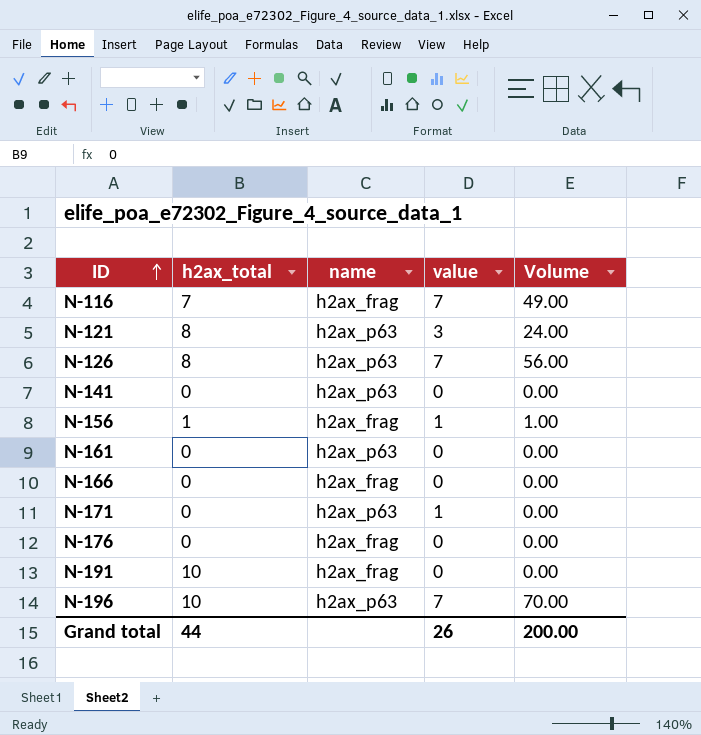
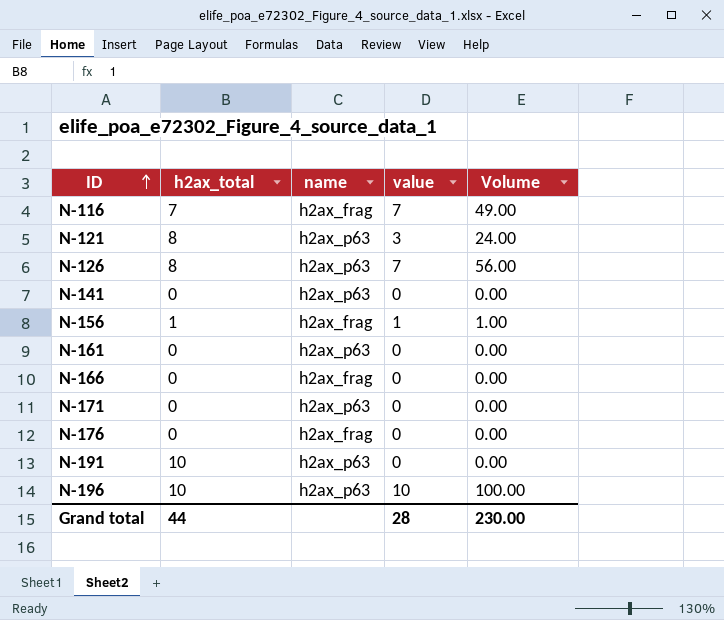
N-171 | value: 1 -> 0
N-191 | name: h2ax_frag -> h2ax_p63
N-196 | value: 7 -> 10
N-196 | Volume: 70.00 -> 100.00
Grand total | value: 26 -> 28
Grand total | Volume: 200.00 -> 230.00

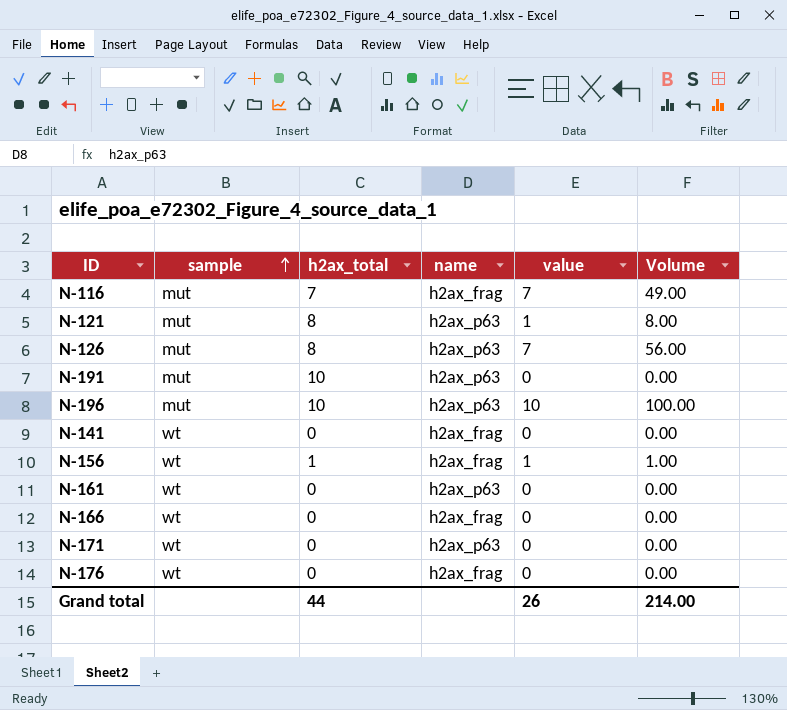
row order: ID ascending -> sample ascending
column sample | position: none -> 2
N-121 | value: 3 -> 1
N-121 | Volume: 24.00 -> 8.00
N-141 | name: h2ax_p63 -> h2ax_frag
Grand total | value: 28 -> 26
Grand total | Volume: 230.00 -> 214.00

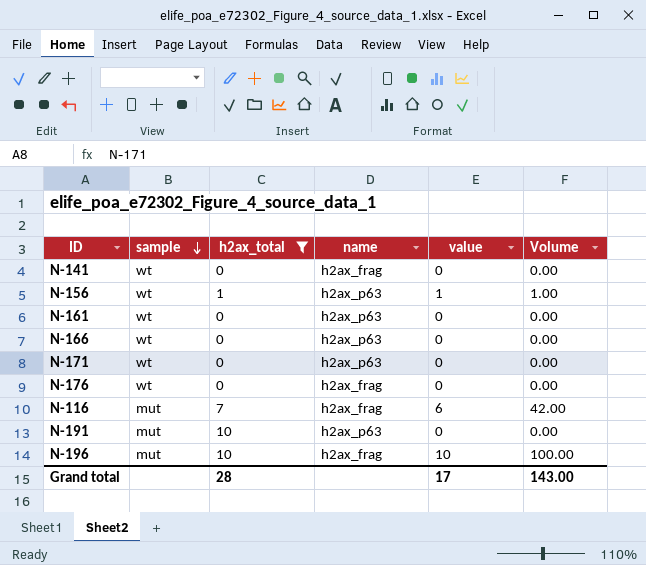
filter: none -> h2ax_total != 8
row order: sample ascending -> sample descending
N-156 | name: h2ax_frag -> h2ax_p63
N-166 | name: h2ax_frag -> h2ax_p63
N-116 | value: 7 -> 6
N-116 | Volume: 49.00 -> 42.00
N-196 | name: h2ax_p63 -> h2ax_frag
Grand total | h2ax_total: 44 -> 28
Grand total | value: 26 -> 17
Grand total | Volume: 214.00 -> 143.00

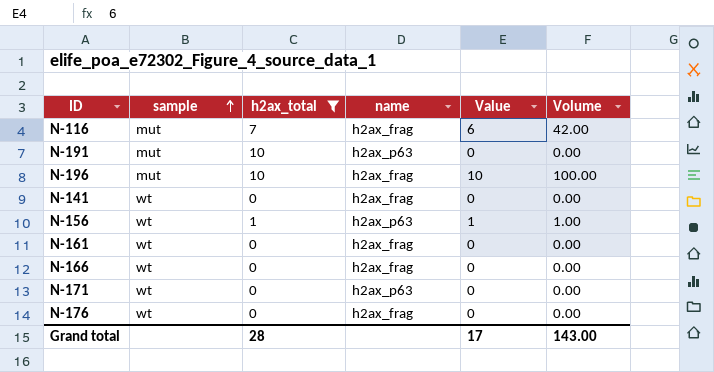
row order: sample descending -> sample ascending
column name: value -> Value
N-161 | name: h2ax_p63 -> h2ax_frag
N-166 | name: h2ax_p63 -> h2ax_frag

